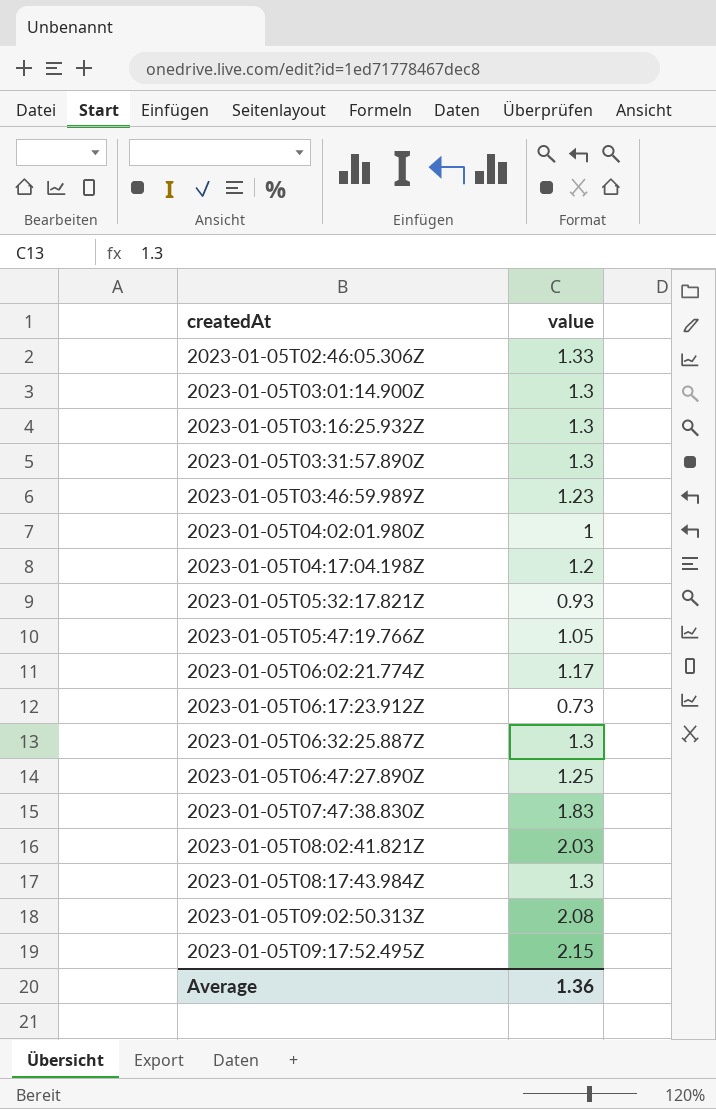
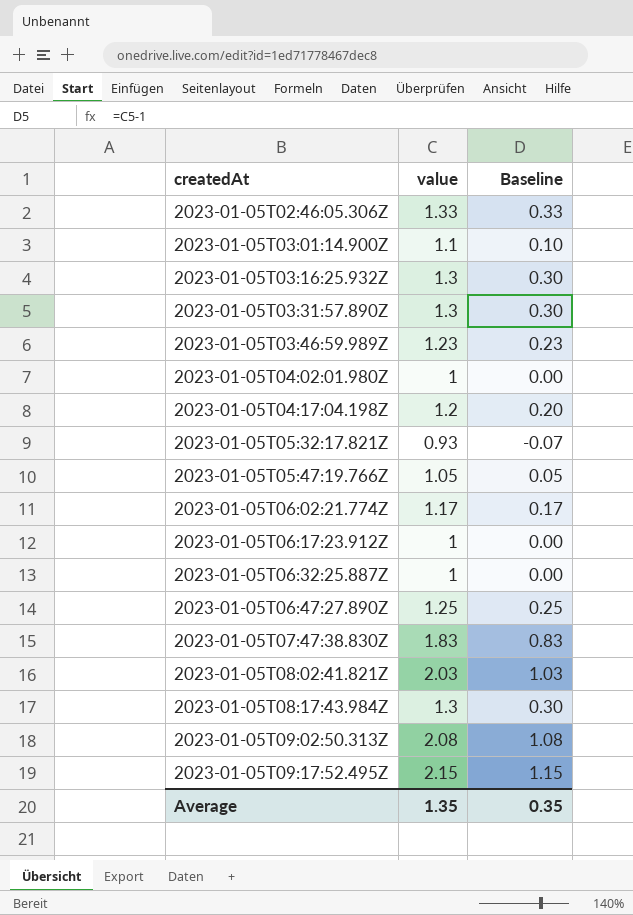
column Baseline | formula: none -> [value] - 1
2023-01-05T03:01:14.900Z | value: 1.3 -> 1.1
2023-01-05T06:17:23.912Z | value: 0.73 -> 1
2023-01-05T06:32:25.887Z | value: 1.3 -> 1
Average | value: 1.36 -> 1.35

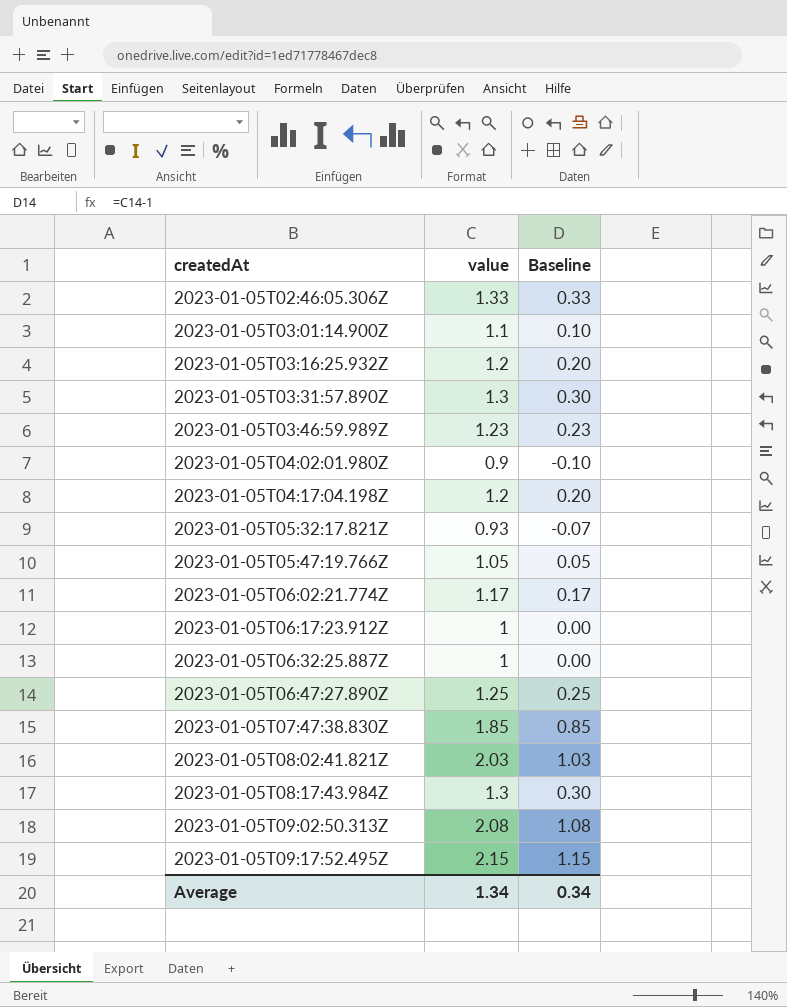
2023-01-05T03:16:25.932Z | value: 1.3 -> 1.2
2023-01-05T03:16:25.932Z | Baseline: 0.30 -> 0.20
2023-01-05T04:02:01.980Z | value: 1 -> 0.9
2023-01-05T04:02:01.980Z | Baseline: 0.00 -> -0.10
2023-01-05T07:47:38.830Z | value: 1.83 -> 1.85
2023-01-05T07:47:38.830Z | Baseline: 0.83 -> 0.85
Average | value: 1.35 -> 1.34
Average | Baseline: 0.35 -> 0.34

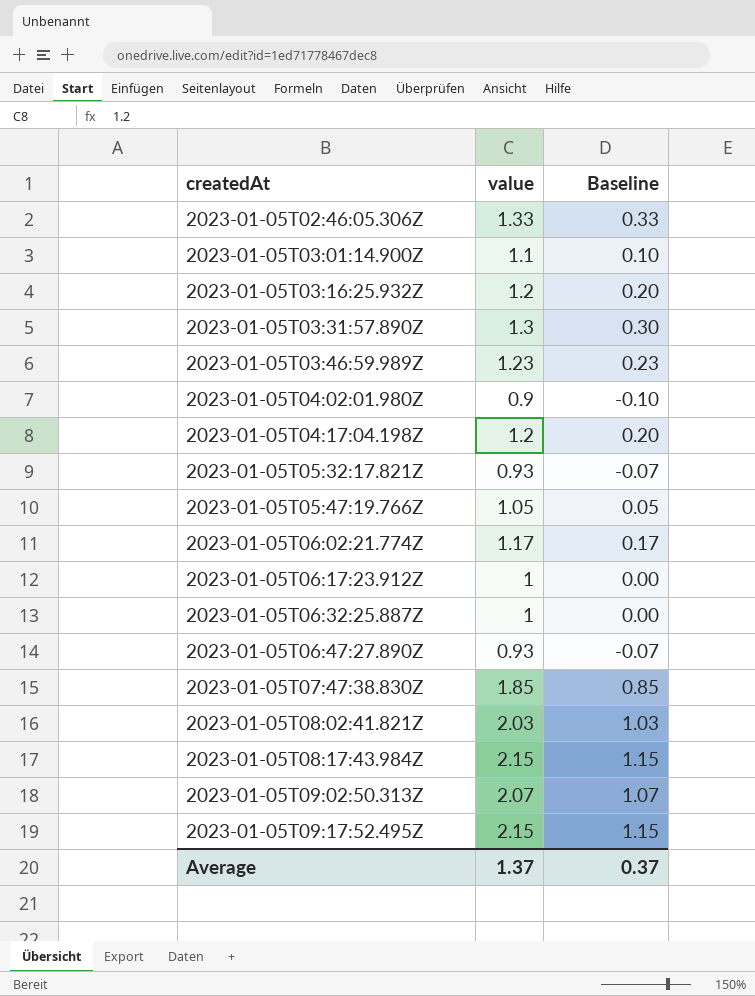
2023-01-05T06:47:27.890Z | value: 1.25 -> 0.93
2023-01-05T06:47:27.890Z | Baseline: 0.25 -> -0.07
2023-01-05T08:17:43.984Z | value: 1.3 -> 2.15
2023-01-05T08:17:43.984Z | Baseline: 0.30 -> 1.15
2023-01-05T09:02:50.313Z | value: 2.08 -> 2.07
2023-01-05T09:02:50.313Z | Baseline: 1.08 -> 1.07
Average | value: 1.34 -> 1.37
Average | Baseline: 0.34 -> 0.37

